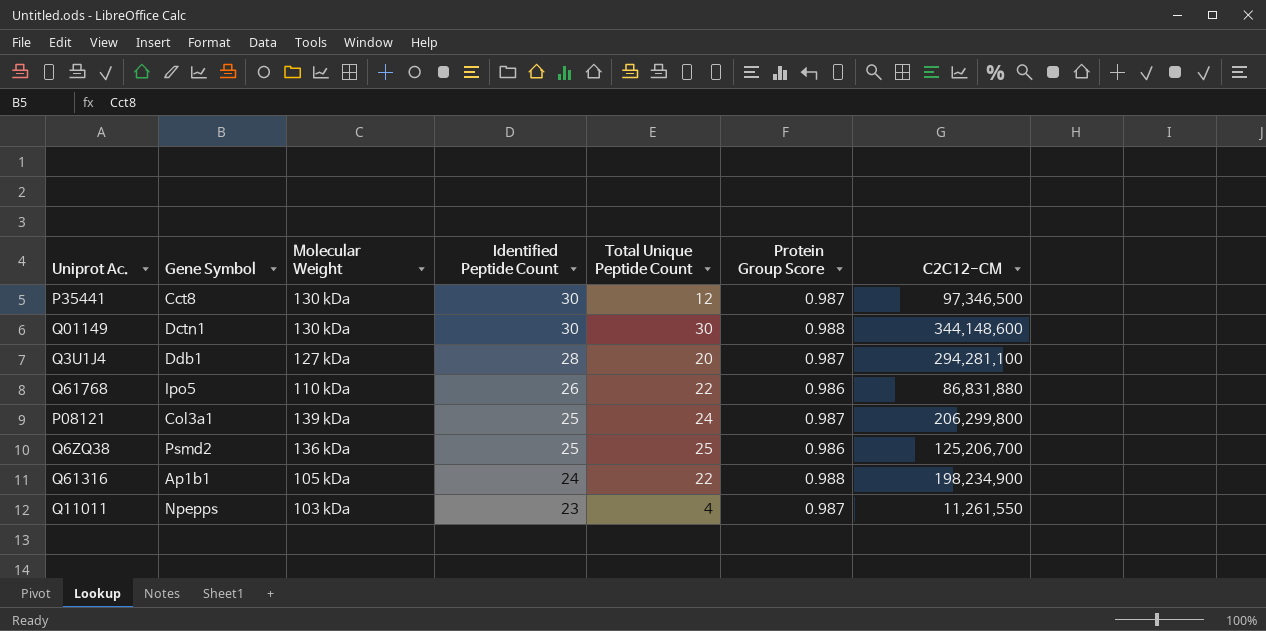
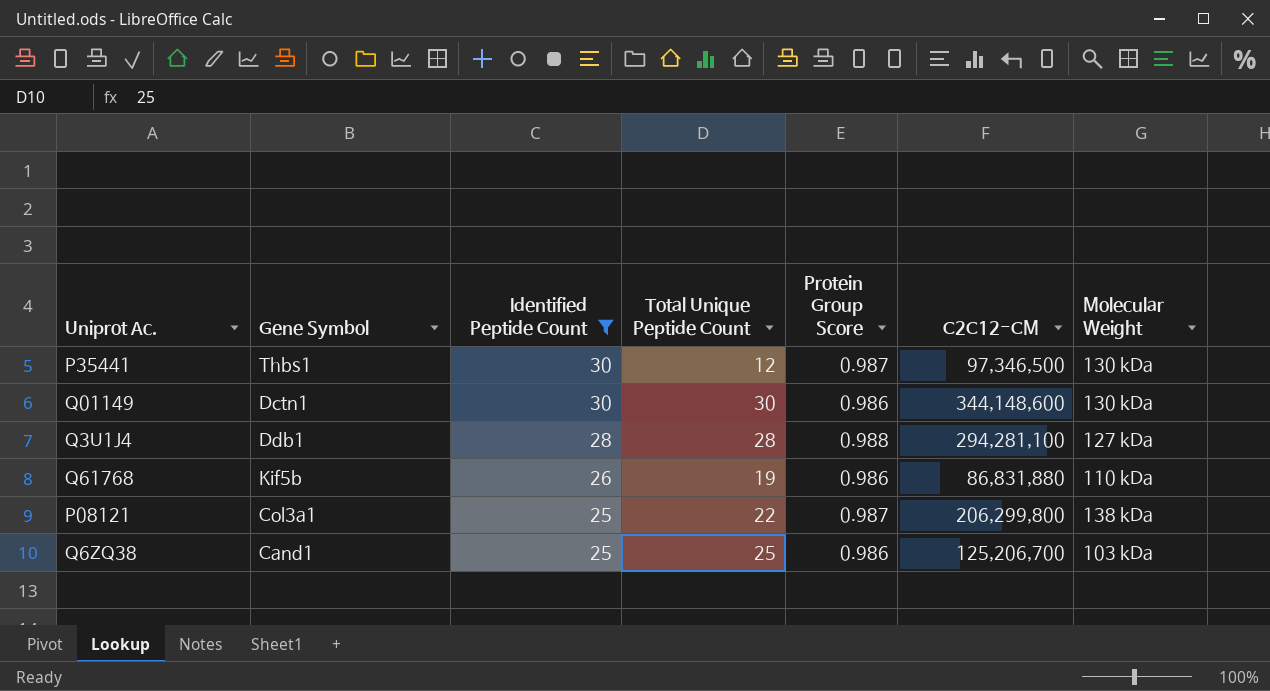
filter: none -> Identified Peptide Count >= 25
column Molecular Weight | position: 3 -> 7
P35441 | Gene Symbol: Cct8 -> Thbs1
Q01149 | Protein Group Score: 0.988 -> 0.986
Q3U1J4 | Total Unique Peptide Count: 20 -> 28
Q3U1J4 | Protein Group Score: 0.987 -> 0.988
Q61768 | Gene Symbol: Ipo5 -> Kif5b
Q61768 | Total Unique Peptide Count: 22 -> 19
P08121 | Total Unique Peptide Count: 24 -> 22
P08121 | Molecular Weight: 139 kDa -> 138 kDa
Q6ZQ38 | Gene Symbol: Psmd2 -> Cand1
Q6ZQ38 | Molecular Weight: 136 kDa -> 103 kDa

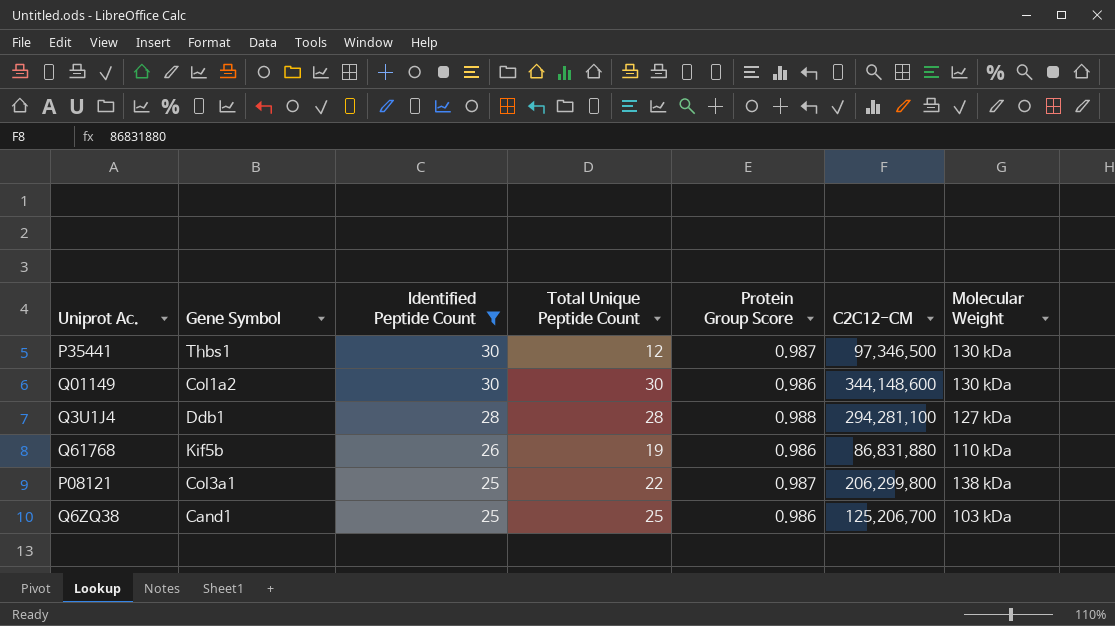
Q01149 | Gene Symbol: Dctn1 -> Col1a2

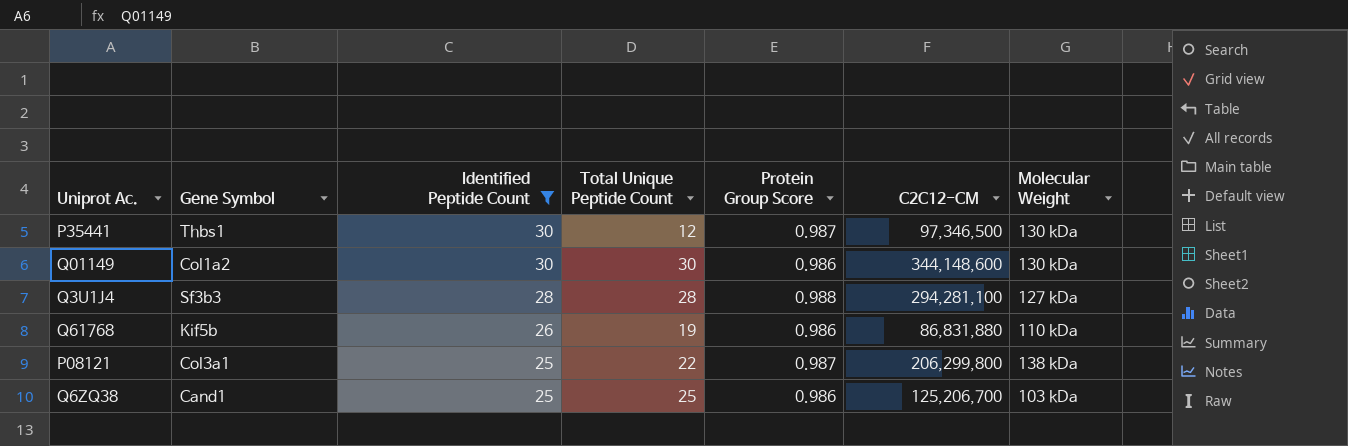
Q3U1J4 | Gene Symbol: Ddb1 -> Sf3b3

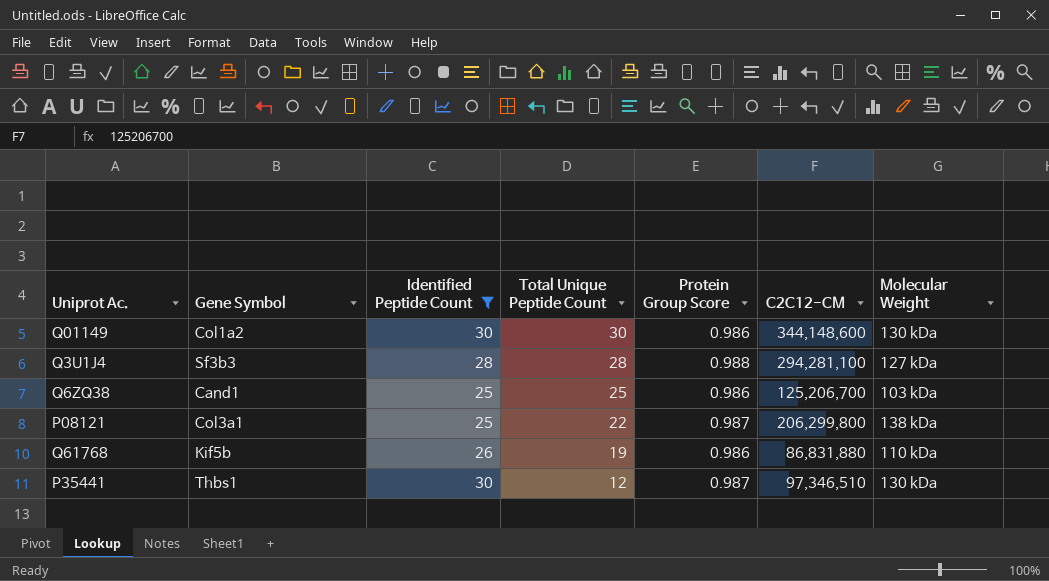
row order: Identified Peptide Count descending -> Total Unique Peptide Count descending
P35441 | C2C12-CM: 97,346,500 -> 97,346,510

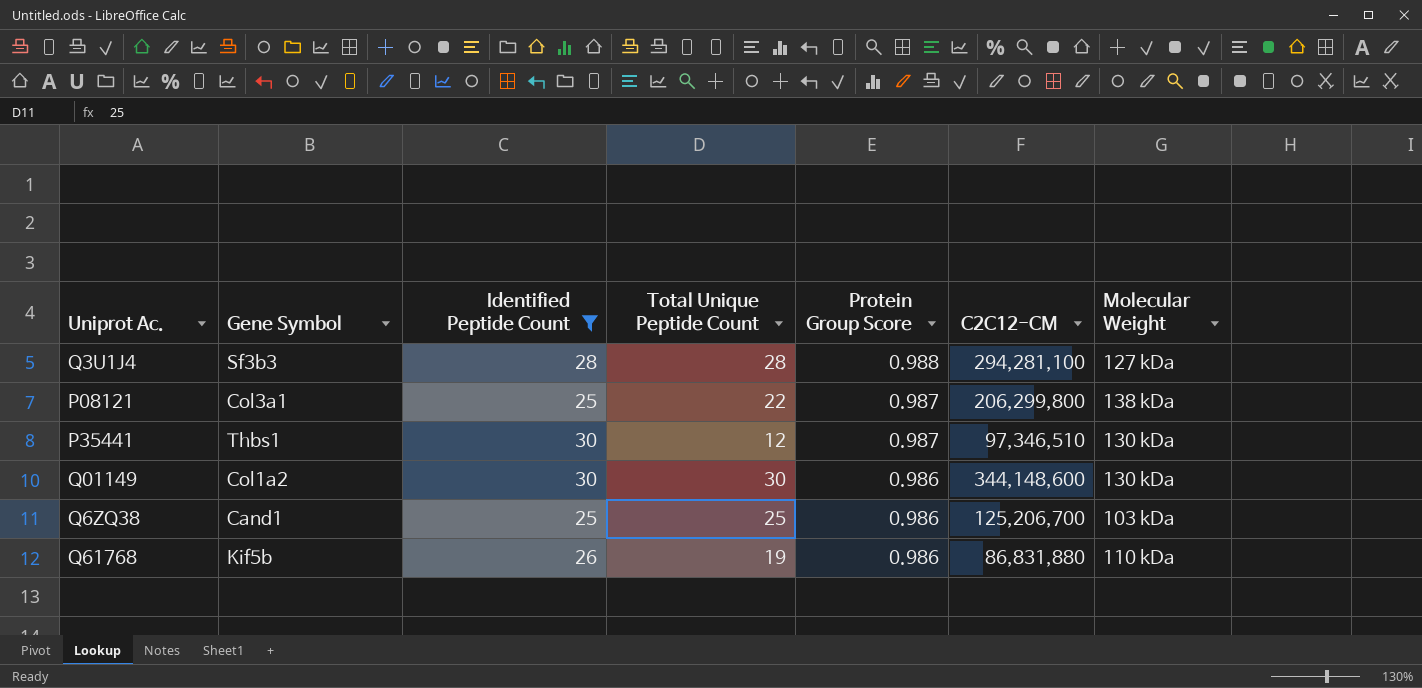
row order: Total Unique Peptide Count descending -> Protein Group Score descending

